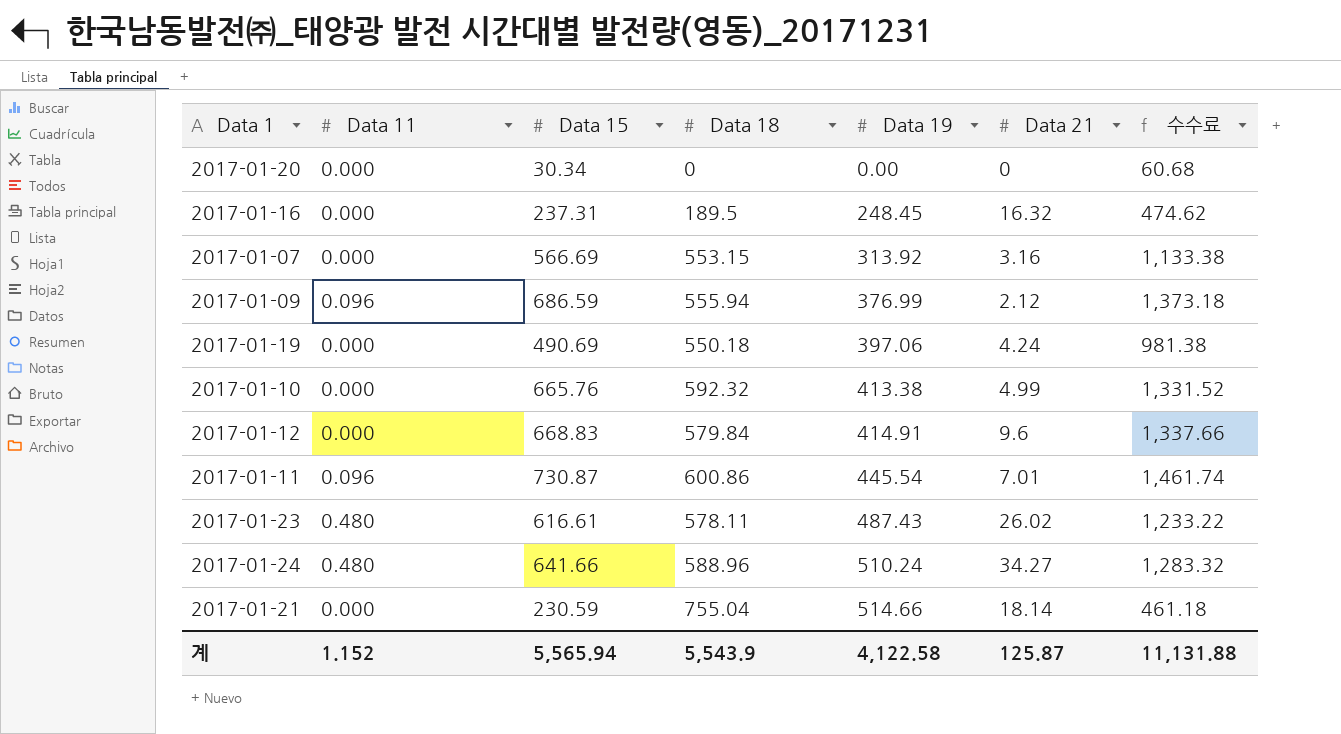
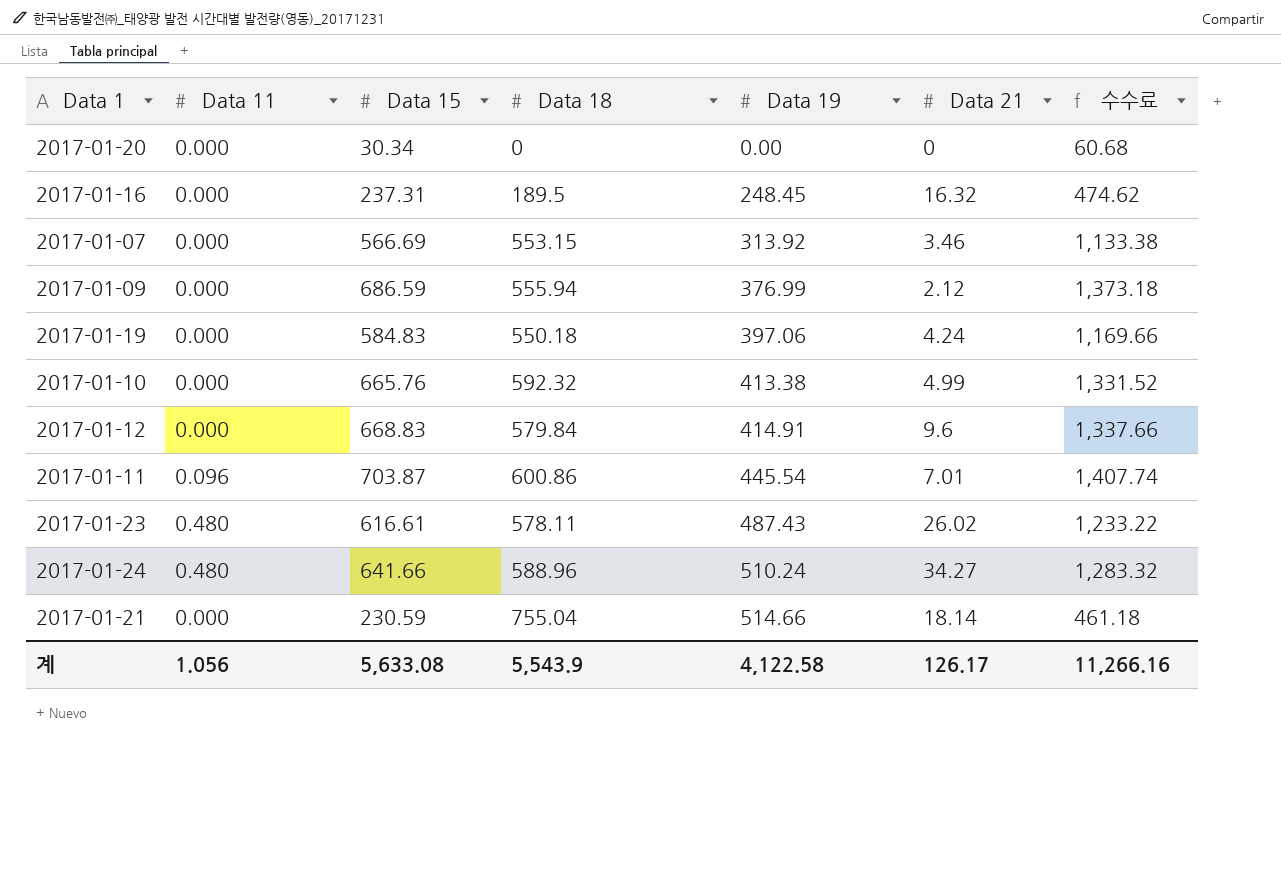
2017-01-07 | Data 21: 3.16 -> 3.46
2017-01-09 | Data 11: 0.096 -> 0.000
2017-01-19 | Data 15: 490.69 -> 584.83
2017-01-19 | 수수료: 981.38 -> 1,169.66
2017-01-11 | Data 15: 730.87 -> 703.87
2017-01-11 | 수수료: 1,461.74 -> 1,407.74
계 | Data 11: 1.152 -> 1.056
계 | Data 15: 5,565.94 -> 5,633.08
계 | Data 21: 125.87 -> 126.17
계 | 수수료: 11,131.88 -> 11,266.16

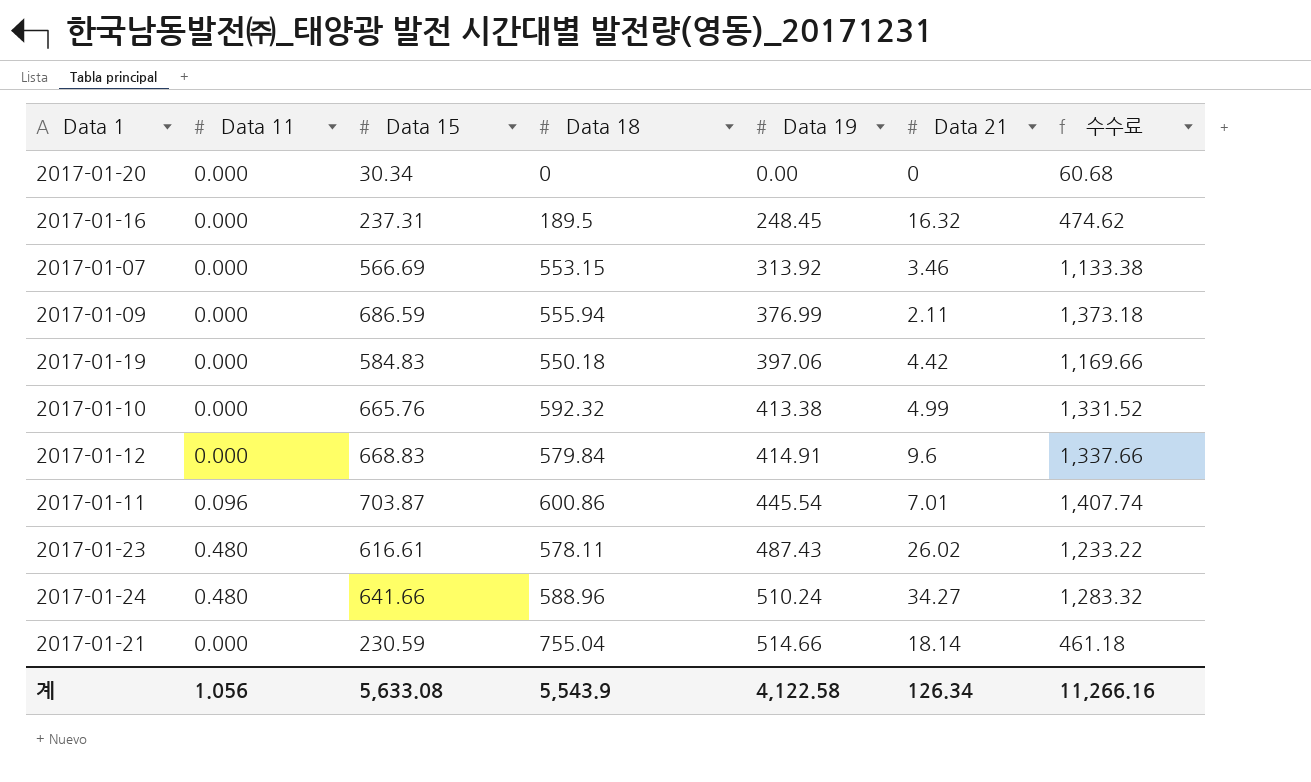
2017-01-09 | Data 21: 2.12 -> 2.11
2017-01-19 | Data 21: 4.24 -> 4.42
계 | Data 21: 126.17 -> 126.34

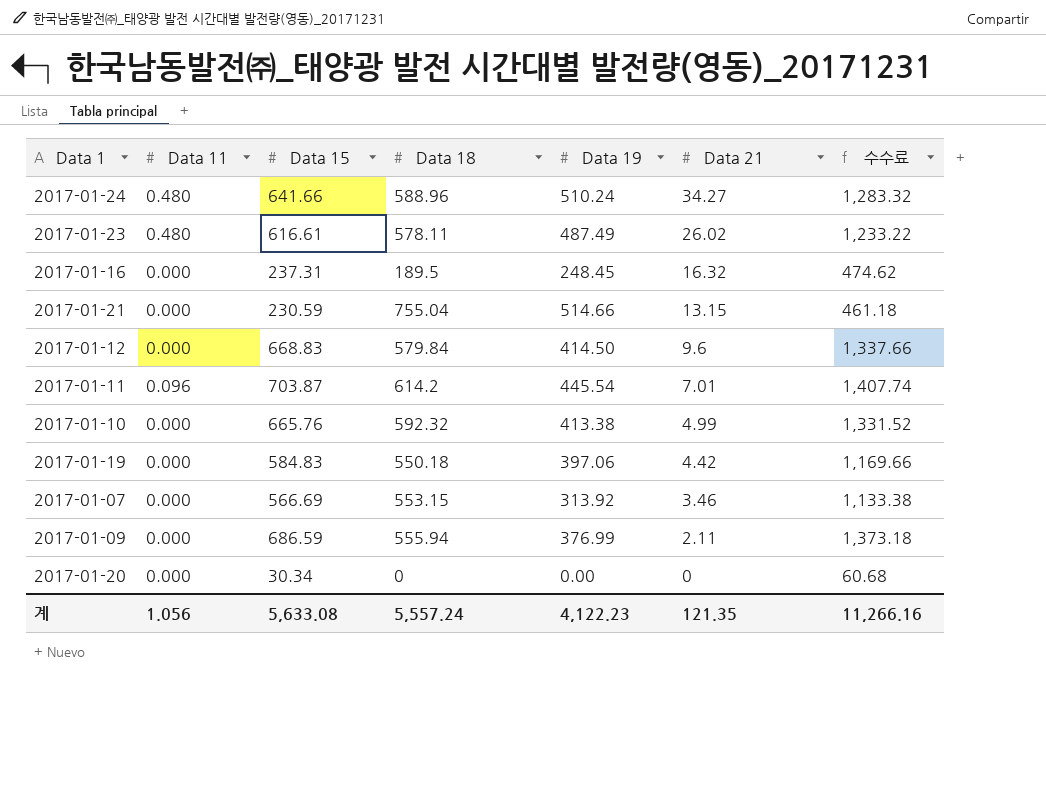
row order: Data 19 ascending -> Data 21 descending
2017-01-23 | Data 19: 487.43 -> 487.49
2017-01-21 | Data 21: 18.14 -> 13.15
2017-01-12 | Data 19: 414.91 -> 414.50
2017-01-11 | Data 18: 600.86 -> 614.2
계 | Data 18: 5,543.9 -> 5,557.24
계 | Data 19: 4,122.58 -> 4,122.23
계 | Data 21: 126.34 -> 121.35

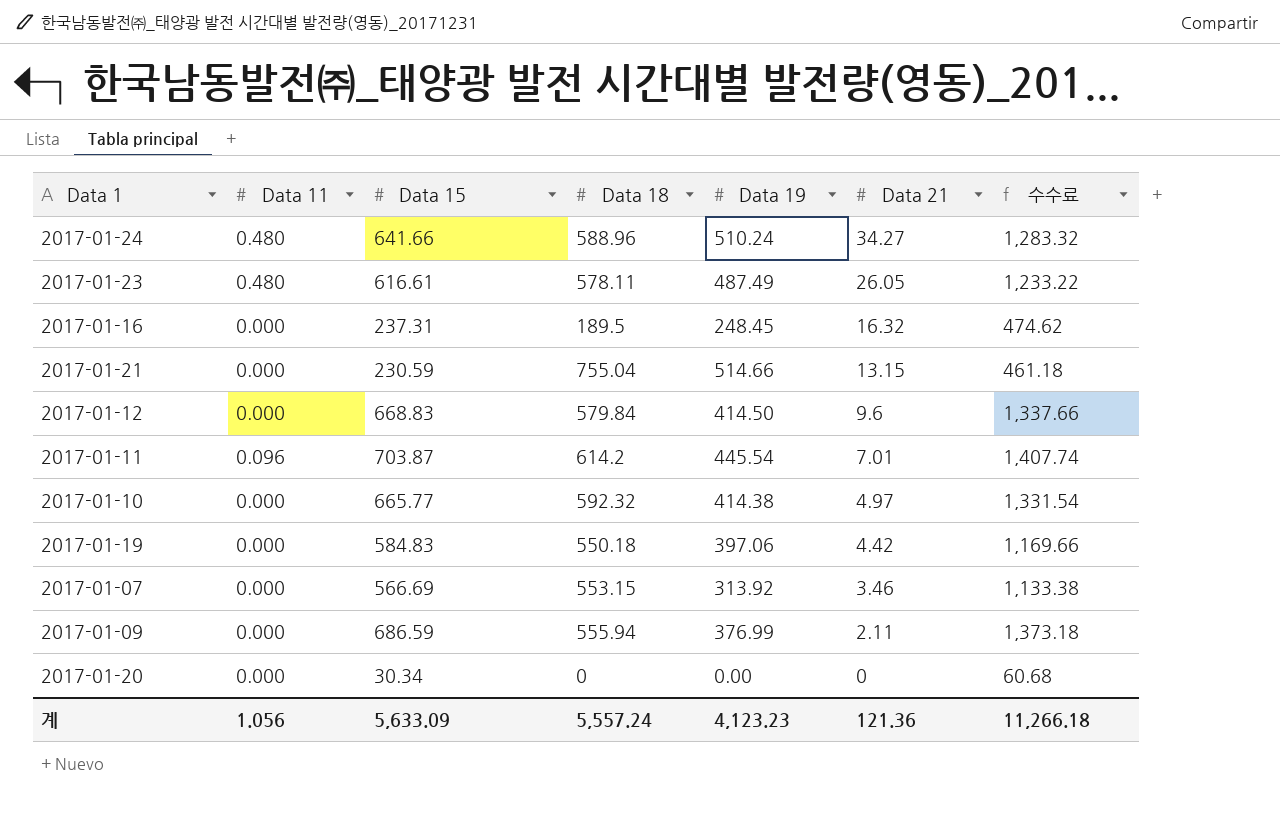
2017-01-23 | Data 21: 26.02 -> 26.05
2017-01-10 | Data 15: 665.76 -> 665.77
2017-01-10 | Data 19: 413.38 -> 414.38
2017-01-10 | Data 21: 4.99 -> 4.97
2017-01-10 | 수수료: 1,331.52 -> 1,331.54
계 | Data 15: 5,633.08 -> 5,633.09
계 | Data 19: 4,122.23 -> 4,123.23
계 | Data 21: 121.35 -> 121.36
계 | 수수료: 11,266.16 -> 11,266.18

